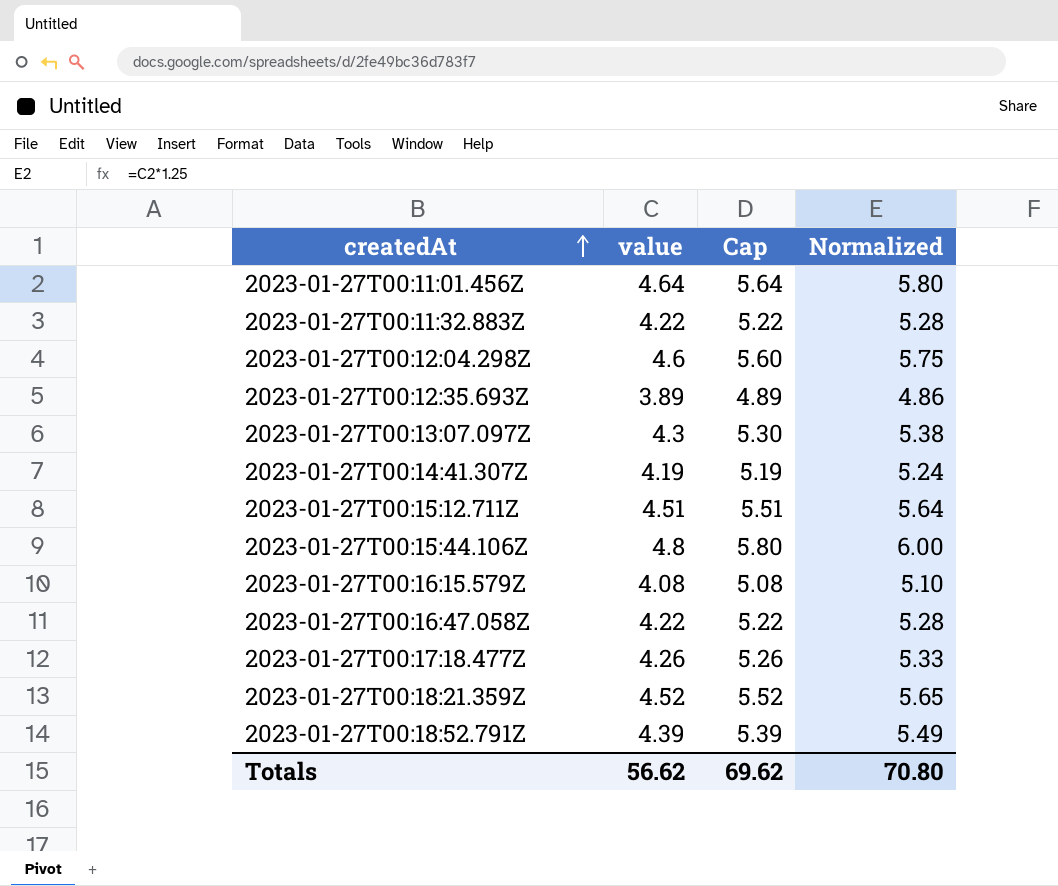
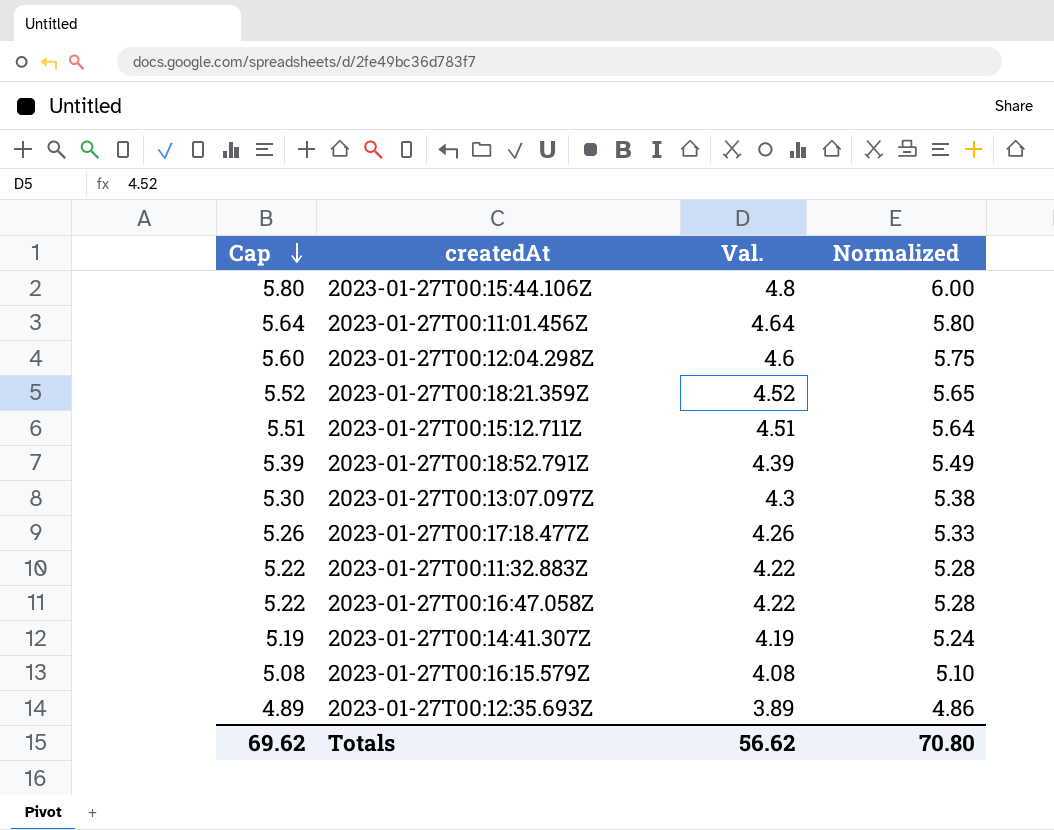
row order: createdAt ascending -> Cap descending
column Cap | position: 3 -> 1
column name: value -> Val.

